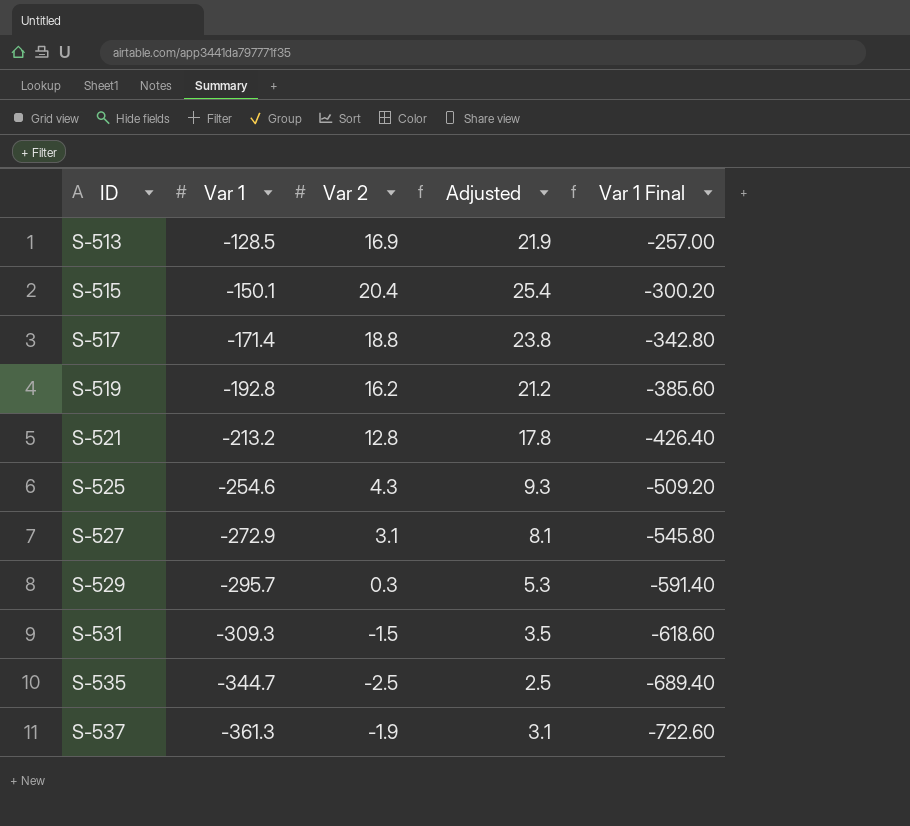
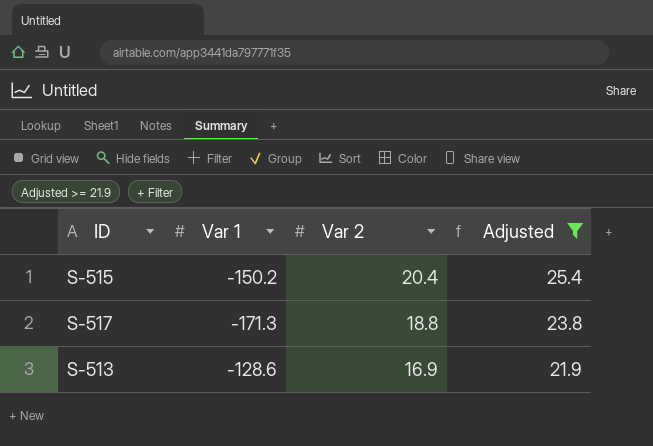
filter: none -> Adjusted >= 21.9
row order: ID ascending -> Var 2 descending
column Var 1 Final | formula: [Var 1] * 2 -> none
S-515 | Var 1: -150.1 -> -150.2
S-517 | Var 1: -171.4 -> -171.3
S-513 | Var 1: -128.5 -> -128.6

